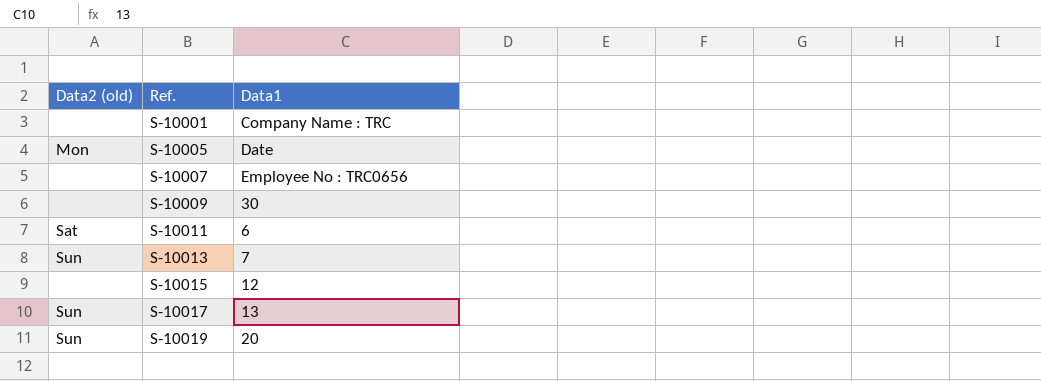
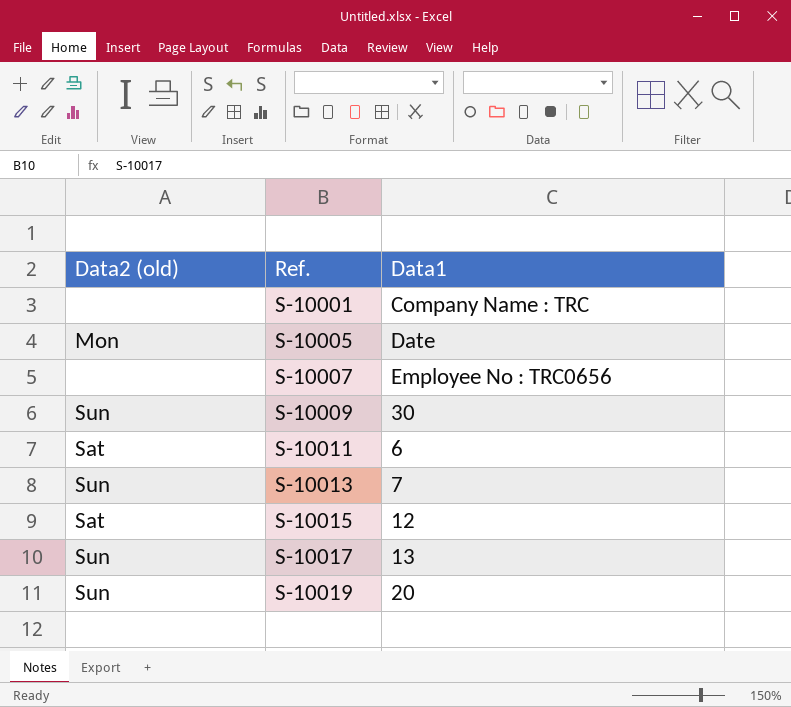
S-10009 | Data2 (old): none -> Sun
S-10015 | Data2 (old): none -> Sat

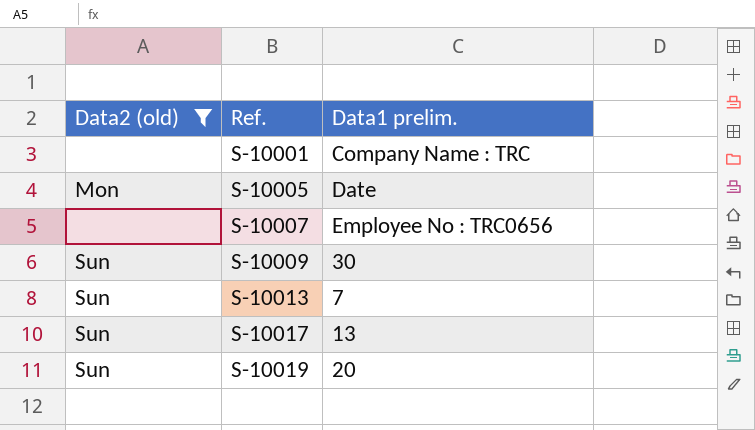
filter: none -> Data2 (old) != Sat
column name: Data1 -> Data1 prelim.

